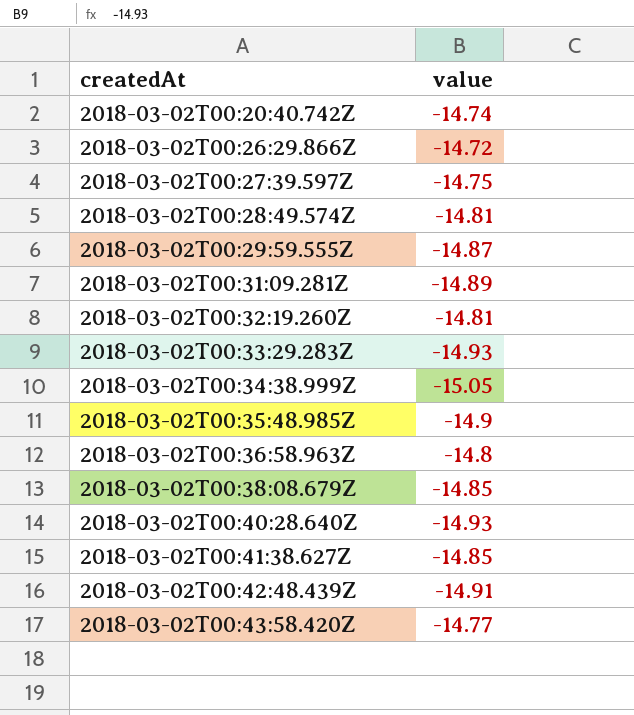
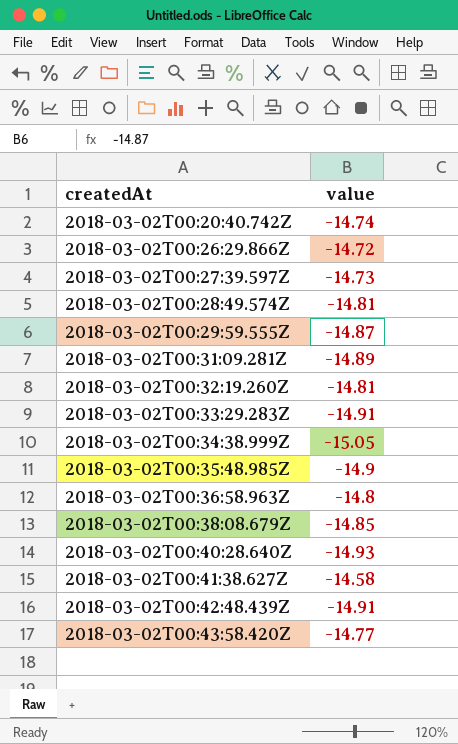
2018-03-02T00:27:39.597Z | value: -14.75 -> -14.73
2018-03-02T00:33:29.283Z | value: -14.93 -> -14.91
2018-03-02T00:41:38.627Z | value: -14.85 -> -14.58

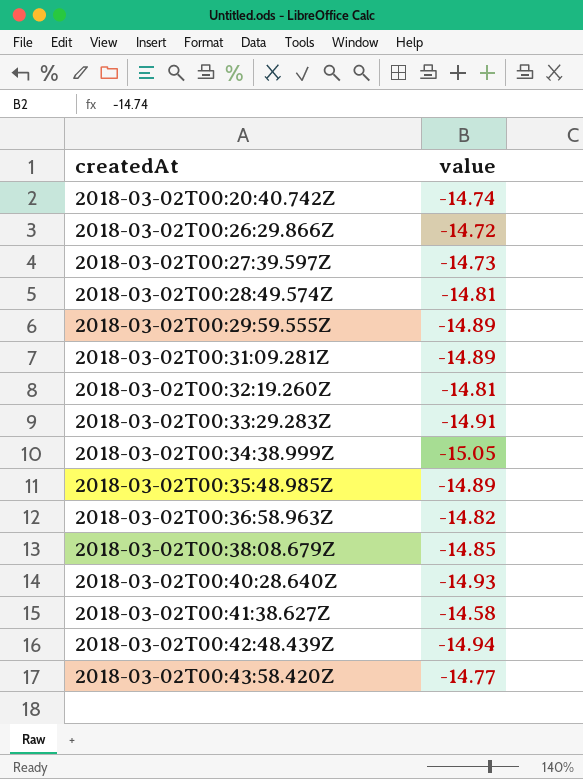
2018-03-02T00:29:59.555Z | value: -14.87 -> -14.89
2018-03-02T00:35:48.985Z | value: -14.9 -> -14.89
2018-03-02T00:36:58.963Z | value: -14.8 -> -14.82
2018-03-02T00:42:48.439Z | value: -14.91 -> -14.94

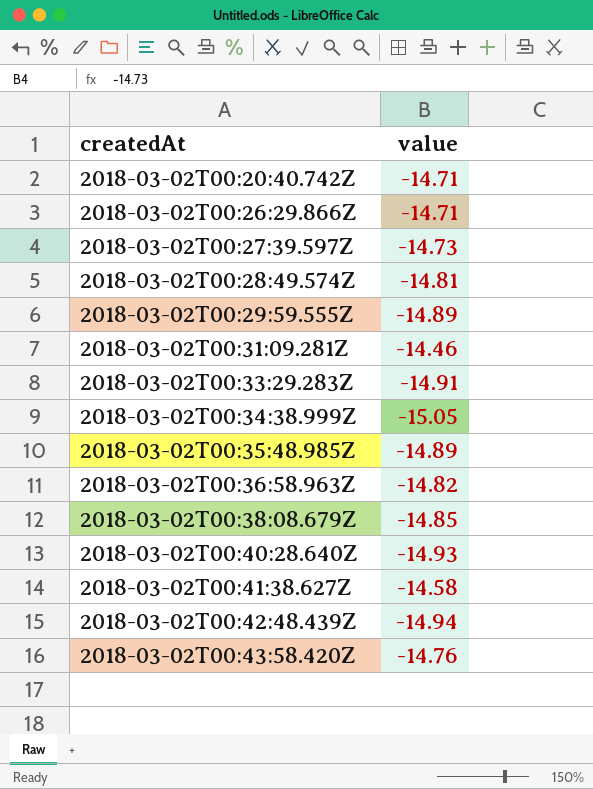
row 2018-03-02T00:32:19.260Z: -14.81 -> none
2018-03-02T00:20:40.742Z | value: -14.74 -> -14.71
2018-03-02T00:26:29.866Z | value: -14.72 -> -14.71
2018-03-02T00:31:09.281Z | value: -14.89 -> -14.46
2018-03-02T00:43:58.420Z | value: -14.77 -> -14.76

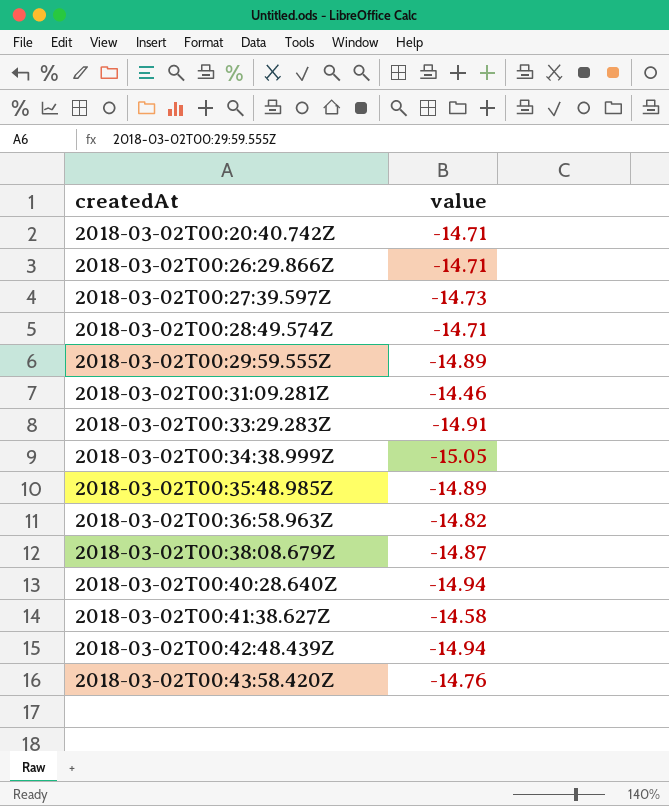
2018-03-02T00:28:49.574Z | value: -14.81 -> -14.71
2018-03-02T00:38:08.679Z | value: -14.85 -> -14.87
2018-03-02T00:40:28.640Z | value: -14.93 -> -14.94

